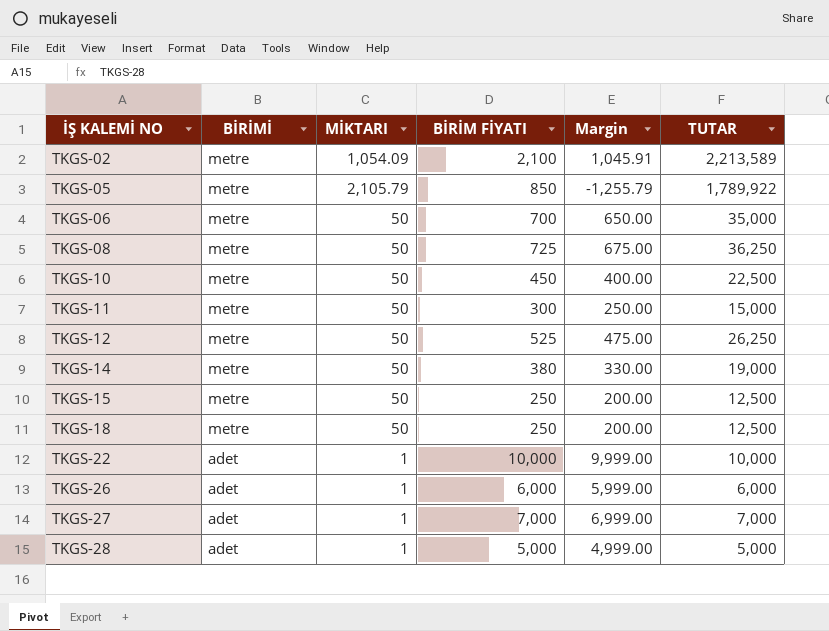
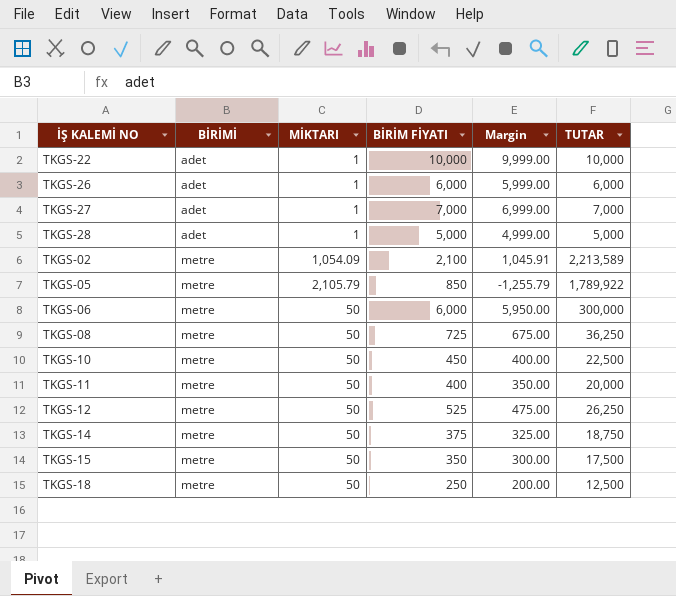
row order: İŞ KALEMİ NO ascending -> BİRİMİ ascending
TKGS-06 | BİRİM FİYATI: 700 -> 6,000
TKGS-06 | Margin: 650.00 -> 5,950.00
TKGS-06 | TUTAR: 35,000 -> 300,000
TKGS-11 | BİRİM FİYATI: 300 -> 400
TKGS-11 | Margin: 250.00 -> 350.00
TKGS-11 | TUTAR: 15,000 -> 20,000
TKGS-14 | BİRİM FİYATI: 380 -> 375
TKGS-14 | Margin: 330.00 -> 325.00
TKGS-14 | TUTAR: 19,000 -> 18,750
TKGS-15 | BİRİM FİYATI: 250 -> 350
TKGS-15 | Margin: 200.00 -> 300.00
TKGS-15 | TUTAR: 12,500 -> 17,500

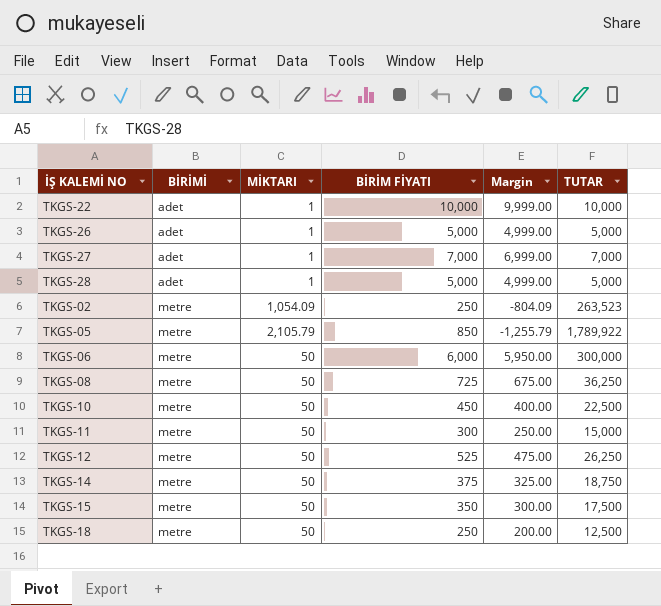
TKGS-26 | BİRİM FİYATI: 6,000 -> 5,000
TKGS-26 | Margin: 5,999.00 -> 4,999.00
TKGS-26 | TUTAR: 6,000 -> 5,000
TKGS-02 | BİRİM FİYATI: 2,100 -> 250
TKGS-02 | Margin: 1,045.91 -> -804.09
TKGS-02 | TUTAR: 2,213,589 -> 263,523
TKGS-11 | BİRİM FİYATI: 400 -> 300
TKGS-11 | Margin: 350.00 -> 250.00
TKGS-11 | TUTAR: 20,000 -> 15,000

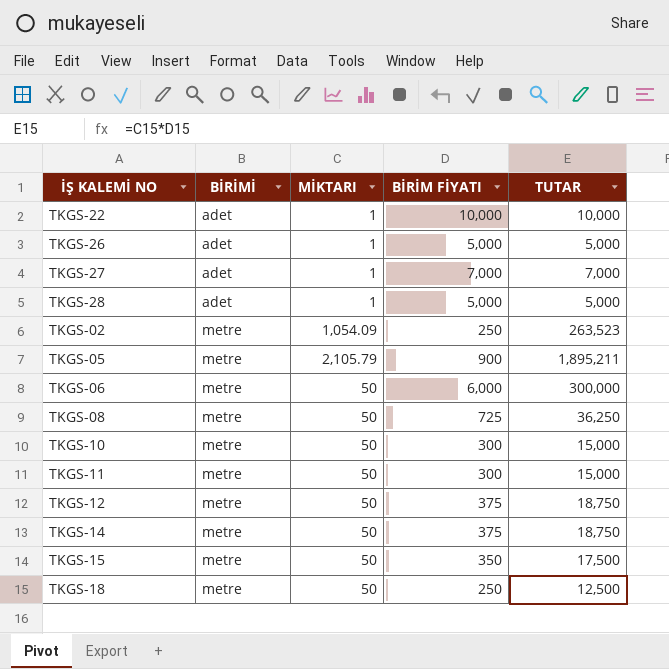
column Margin | formula: [BİRİM FİYATI] - [MİKTARI] -> none
TKGS-05 | BİRİM FİYATI: 850 -> 900
TKGS-05 | TUTAR: 1,789,922 -> 1,895,211
TKGS-10 | BİRİM FİYATI: 450 -> 300
TKGS-10 | TUTAR: 22,500 -> 15,000
TKGS-12 | BİRİM FİYATI: 525 -> 375
TKGS-12 | TUTAR: 26,250 -> 18,750

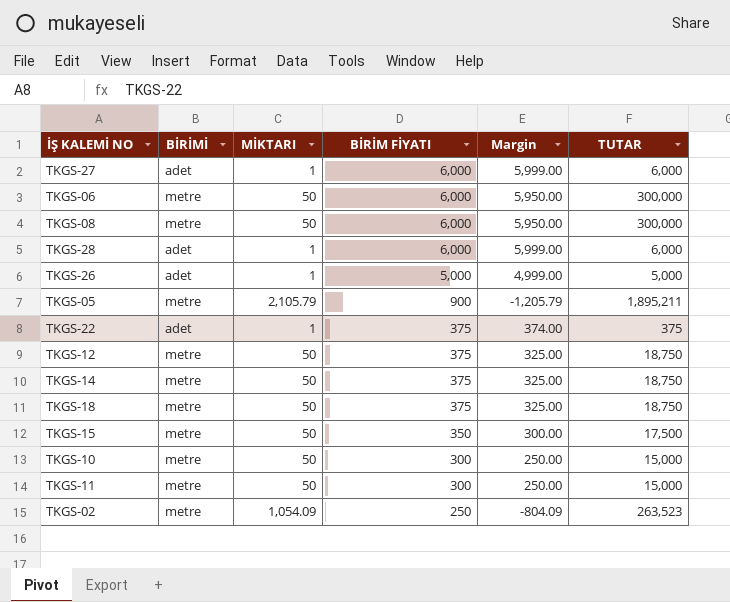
row order: BİRİMİ ascending -> BİRİM FİYATI descending
column Margin | formula: none -> [BİRİM FİYATI] - [MİKTARI]
TKGS-27 | BİRİM FİYATI: 7,000 -> 6,000
TKGS-27 | TUTAR: 7,000 -> 6,000
TKGS-08 | BİRİM FİYATI: 725 -> 6,000
TKGS-08 | TUTAR: 36,250 -> 300,000
TKGS-28 | BİRİM FİYATI: 5,000 -> 6,000
TKGS-28 | TUTAR: 5,000 -> 6,000
TKGS-22 | BİRİM FİYATI: 10,000 -> 375
TKGS-22 | TUTAR: 10,000 -> 375
TKGS-18 | BİRİM FİYATI: 250 -> 375
TKGS-18 | TUTAR: 12,500 -> 18,750

